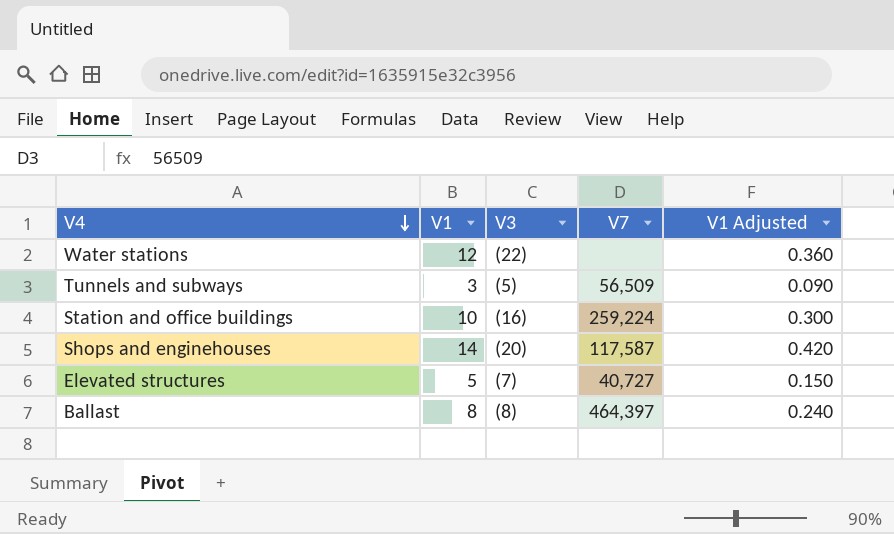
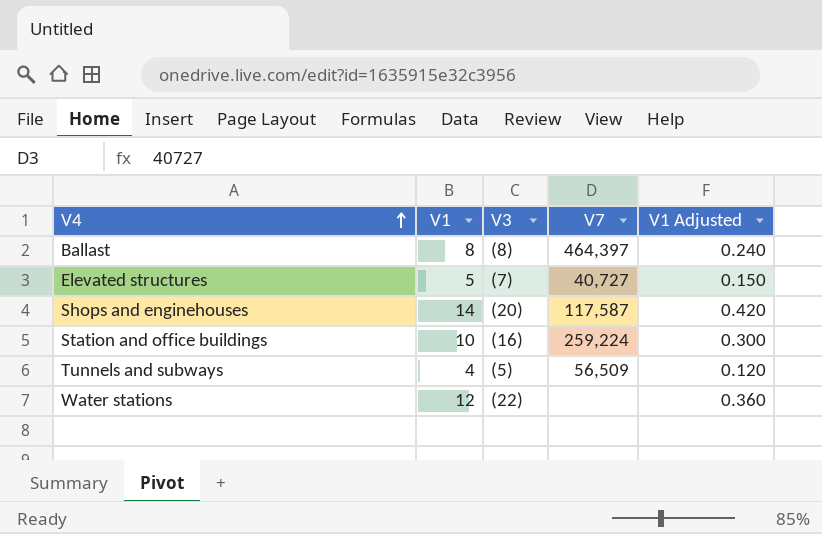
row order: V4 descending -> V4 ascending
Tunnels and subways | V1: 3 -> 4
Tunnels and subways | V1 Adjusted: 0.090 -> 0.120

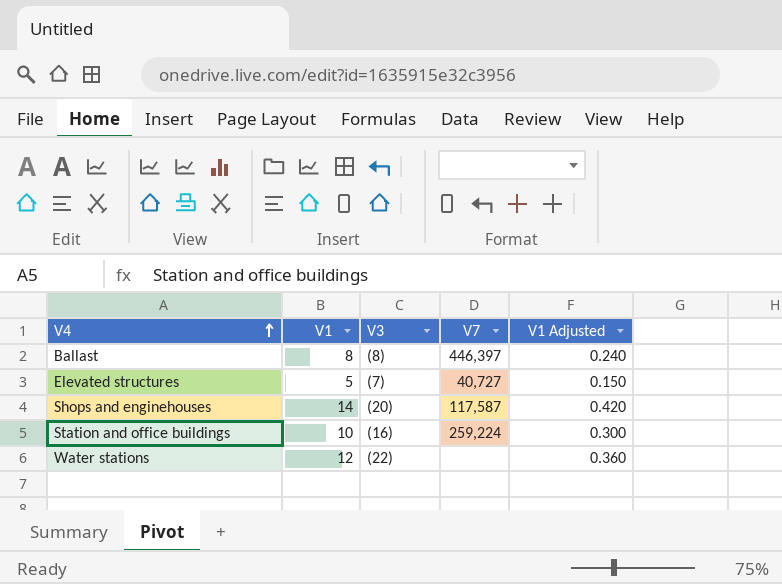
row Tunnels and subways: 4 | (5) | 56,509 | 0.120 -> none
Ballast | V7: 464,397 -> 446,397

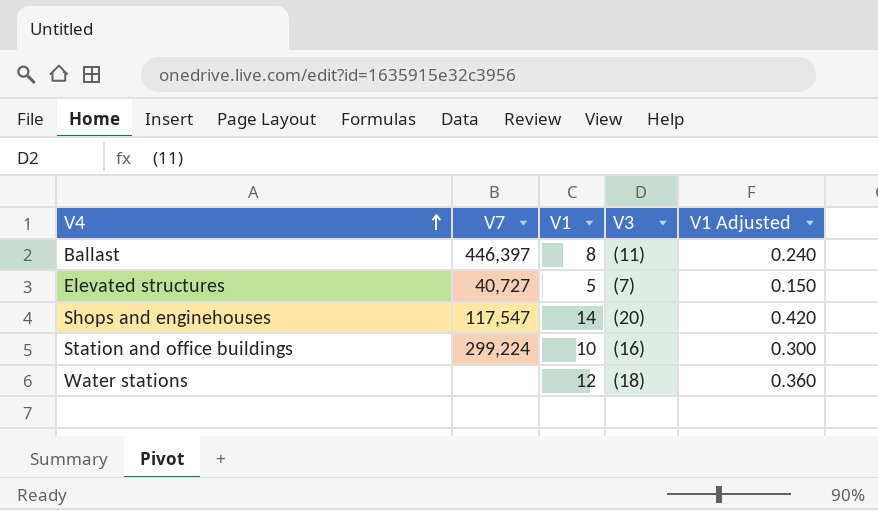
column V7 | position: 4 -> 2
Ballast | V3: (8) -> (11)
Shops and enginehouses | V7: 117,587 -> 117,547
Station and office buildings | V7: 259,224 -> 299,224
Water stations | V3: (22) -> (18)

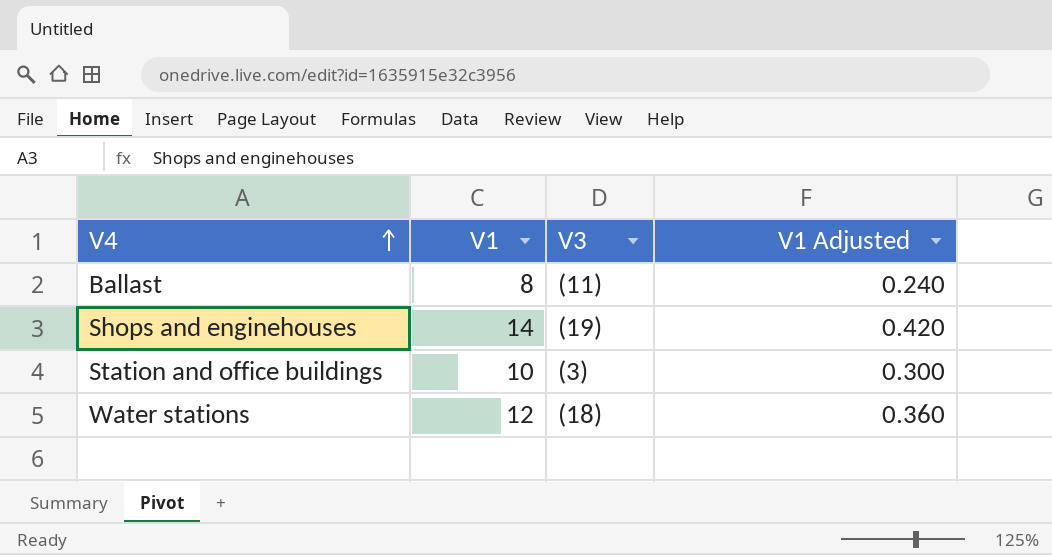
column V7 | position: 2 -> none
row Elevated structures: 40,727 | 5 | (7) | 0.150 -> none
Shops and enginehouses | V3: (20) -> (19)
Station and office buildings | V3: (16) -> (3)

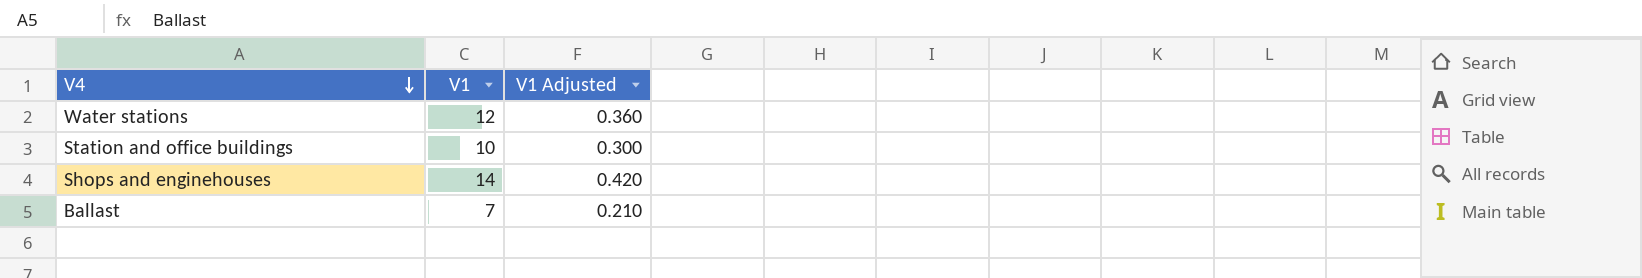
row order: V4 ascending -> V4 descending
column V3 | position: 3 -> none
Ballast | V1: 8 -> 7
Ballast | V1 Adjusted: 0.240 -> 0.210

